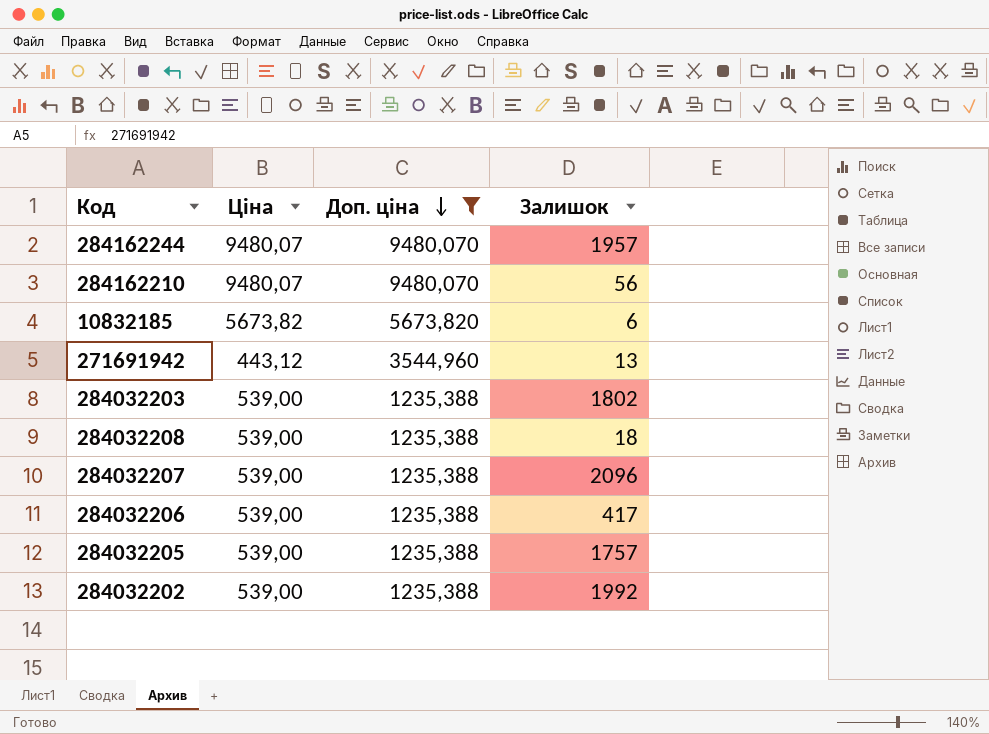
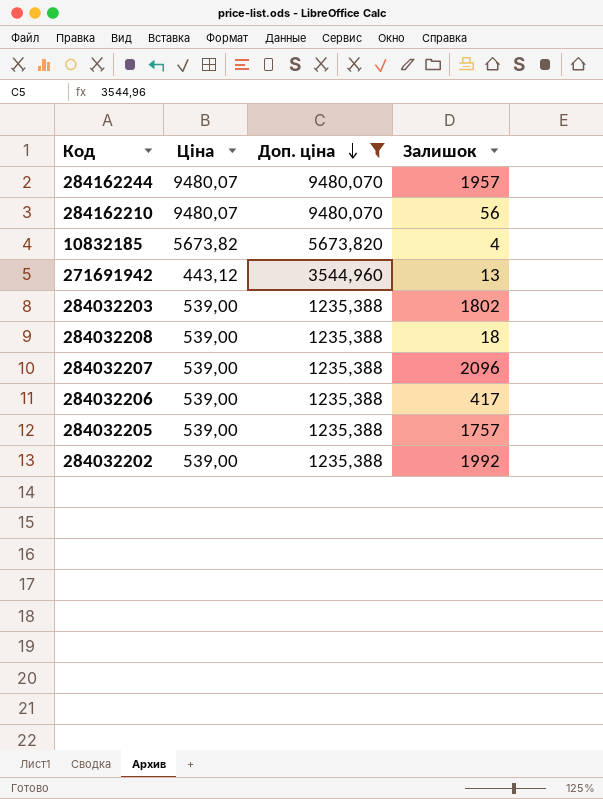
10832185 | Залишок: 6 -> 4

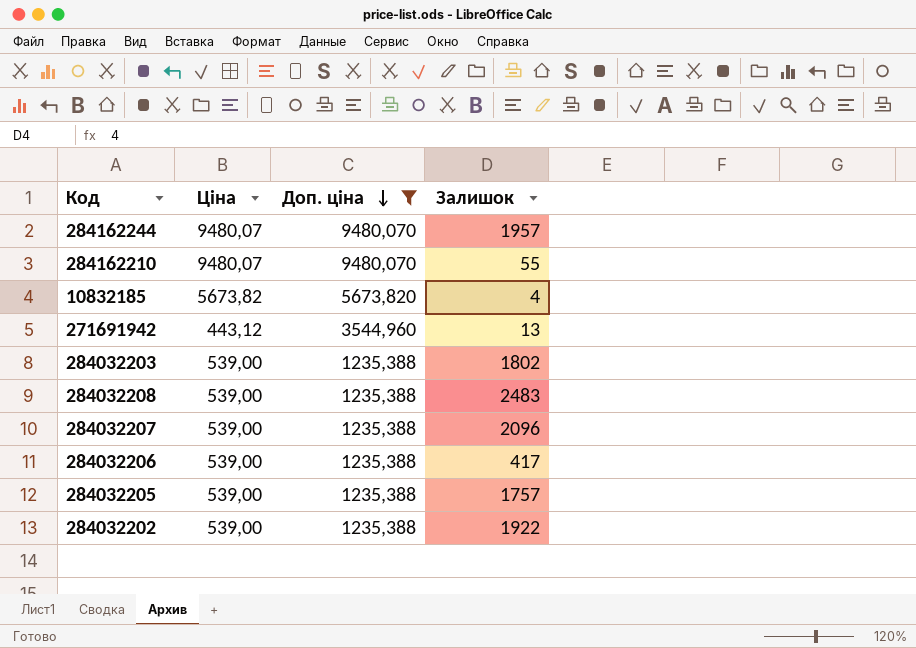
284162210 | Залишок: 56 -> 55
284032208 | Залишок: 18 -> 2483
284032202 | Залишок: 1992 -> 1922

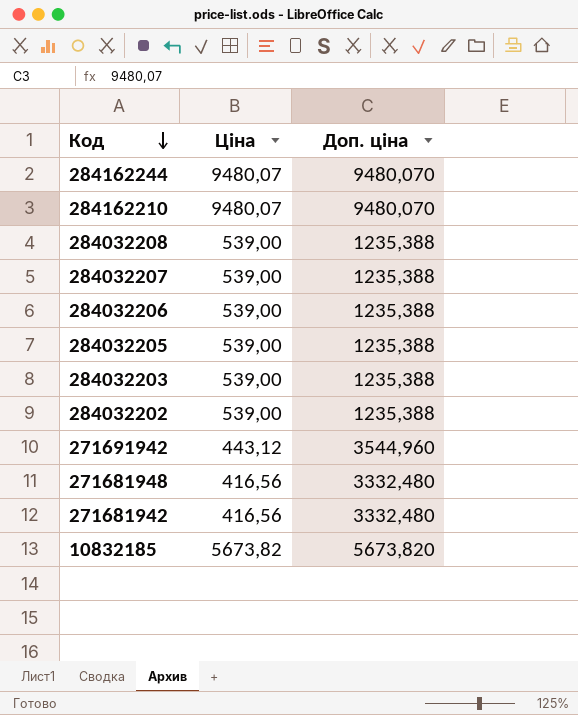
filter: Доп. ціна != 3332,480 -> none
row order: Доп. ціна descending -> Код descending
column Залишок | position: 4 -> none

